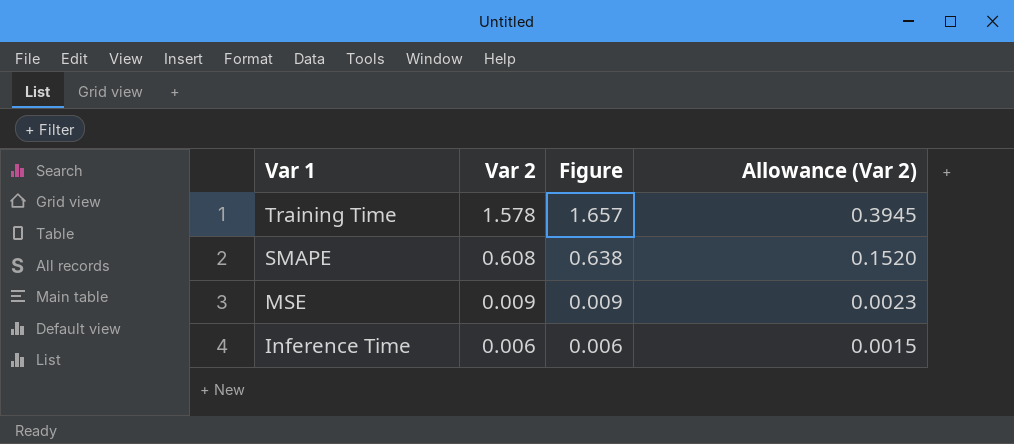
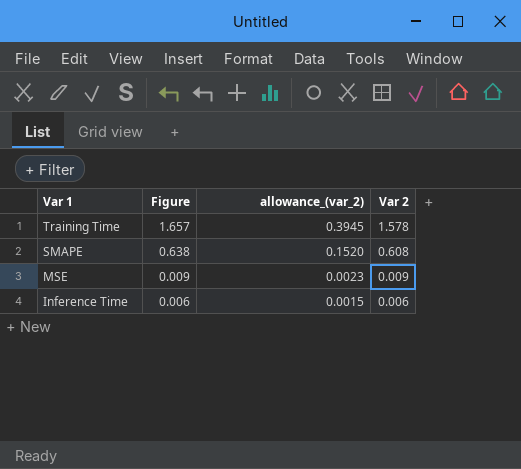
column name: Allowance (Var 2) -> allowance_(var_2)
column Var 2 | position: 2 -> 4

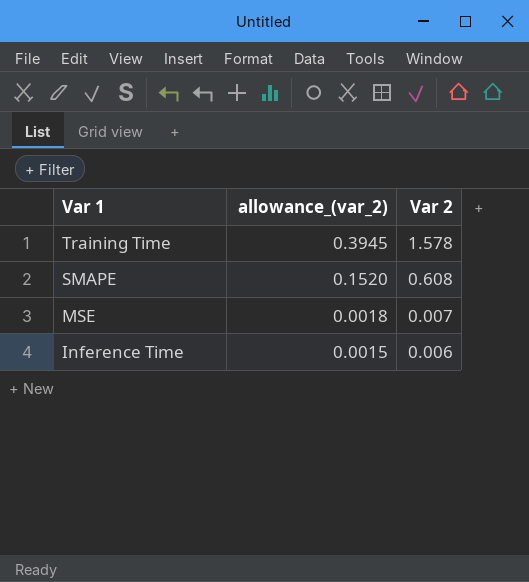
column Figure | formula: [Var 2] * 1.05 -> none
MSE | allowance_(var_2): 0.0023 -> 0.0018
MSE | Var 2: 0.009 -> 0.007

